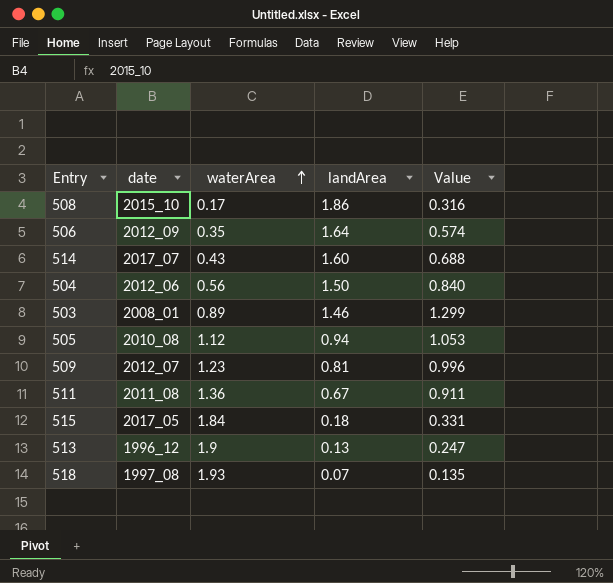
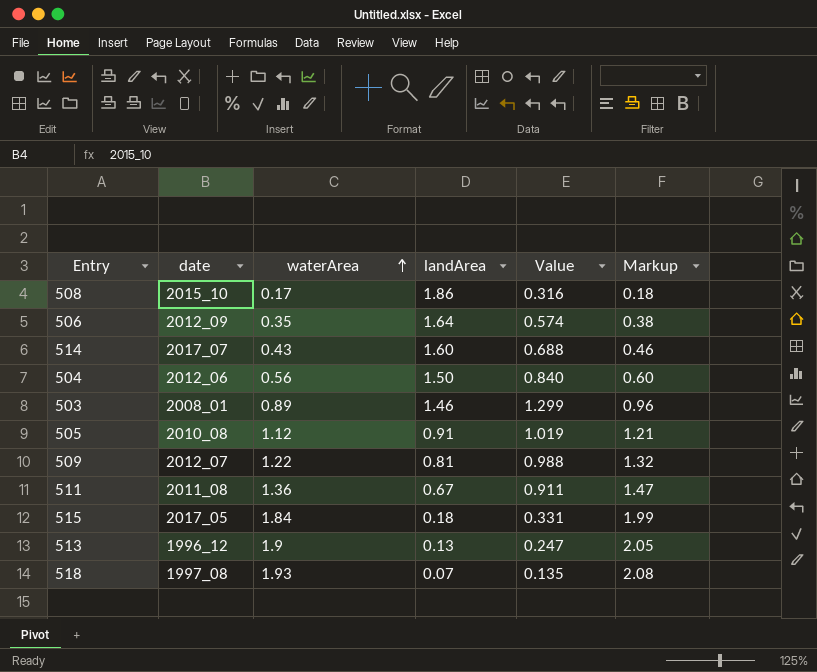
column Markup | formula: none -> [waterArea] * 1.08
505 | landArea: 0.94 -> 0.91
505 | Value: 1.053 -> 1.019
509 | waterArea: 1.23 -> 1.22
509 | Value: 0.996 -> 0.988

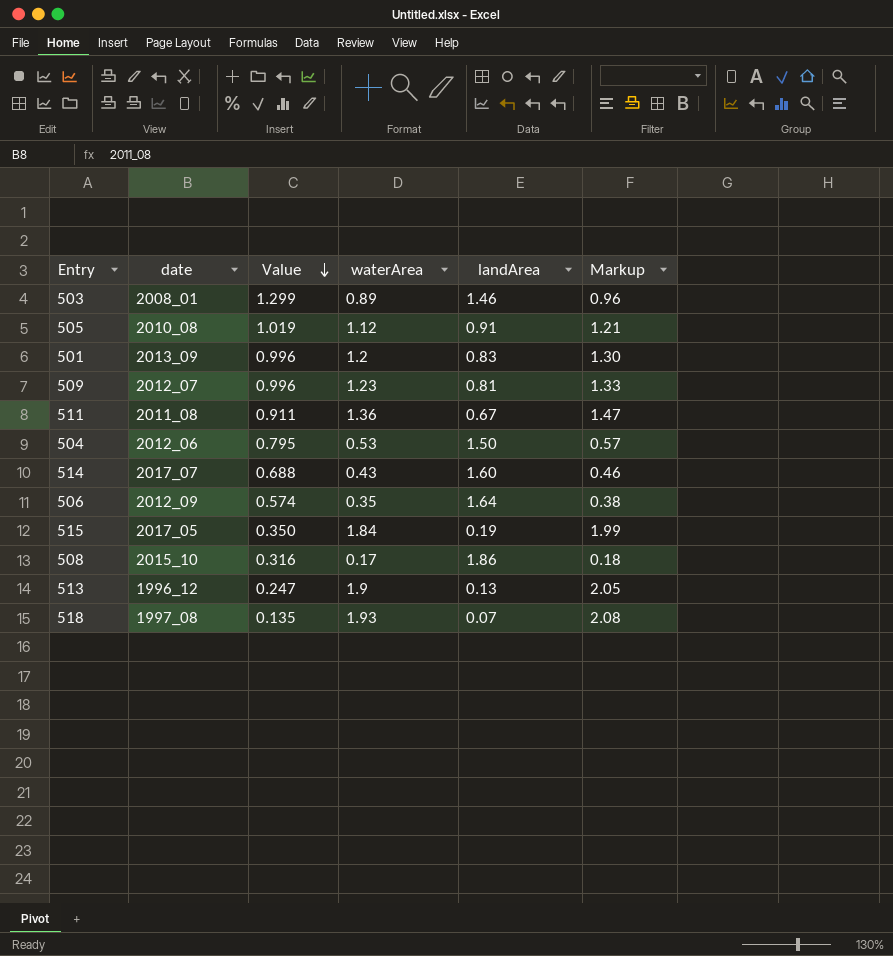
row order: waterArea ascending -> Value descending
column Value | position: 5 -> 3
row 501: none -> 2013_09 | 0.996 | 1.2 | 0.83 | 1.30
509 | Value: 0.988 -> 0.996
509 | waterArea: 1.22 -> 1.23
509 | Markup: 1.32 -> 1.33
504 | Value: 0.840 -> 0.795
504 | waterArea: 0.56 -> 0.53
504 | Markup: 0.60 -> 0.57
515 | Value: 0.331 -> 0.350
515 | landArea: 0.18 -> 0.19

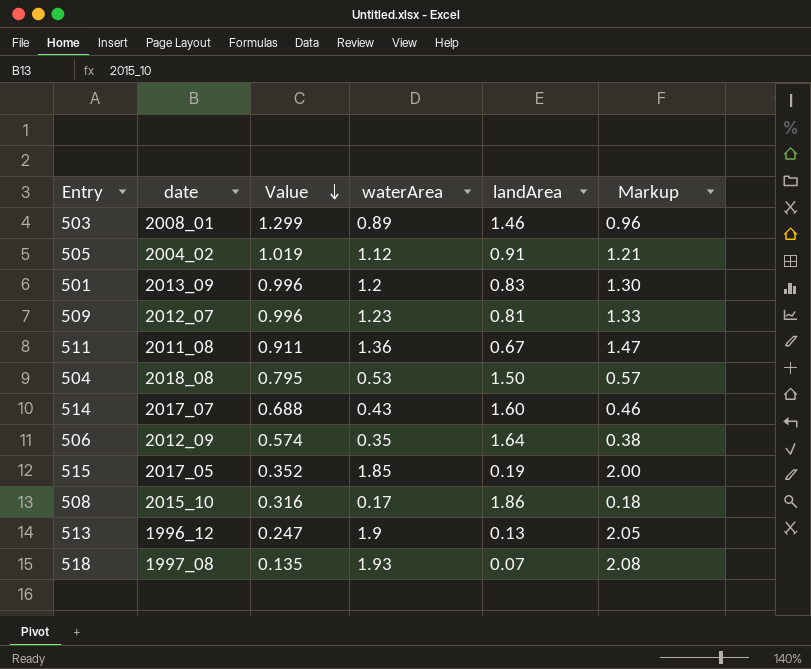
505 | date: 2010_08 -> 2004_02
504 | date: 2012_06 -> 2018_08
515 | Value: 0.350 -> 0.352
515 | waterArea: 1.84 -> 1.85
515 | Markup: 1.99 -> 2.00

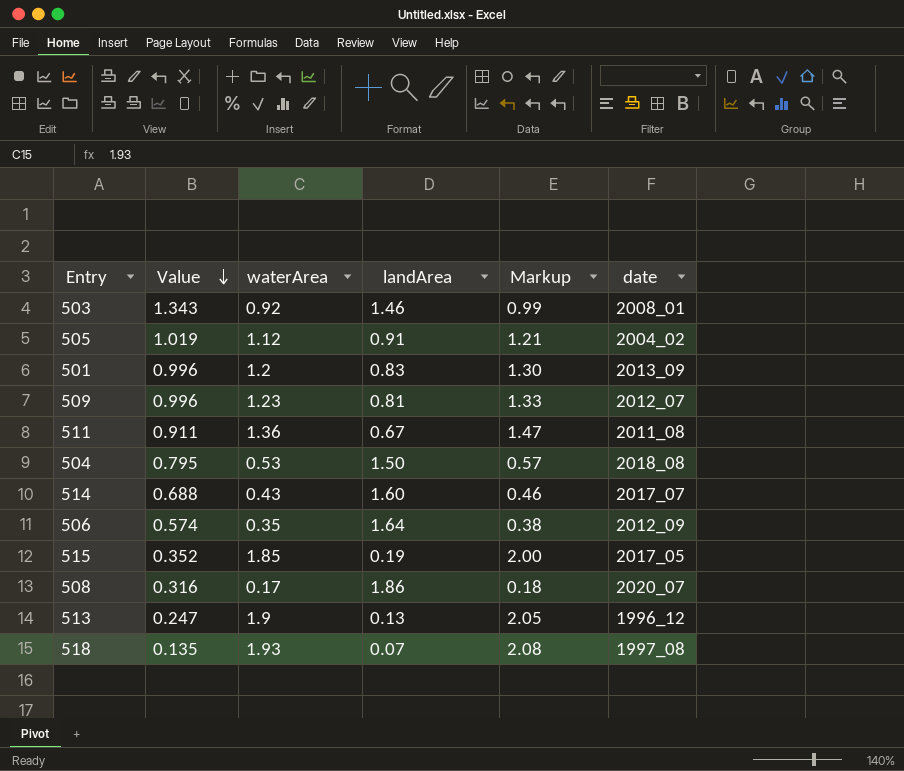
column date | position: 2 -> 6
503 | Value: 1.299 -> 1.343
503 | waterArea: 0.89 -> 0.92
503 | Markup: 0.96 -> 0.99
508 | date: 2015_10 -> 2020_07

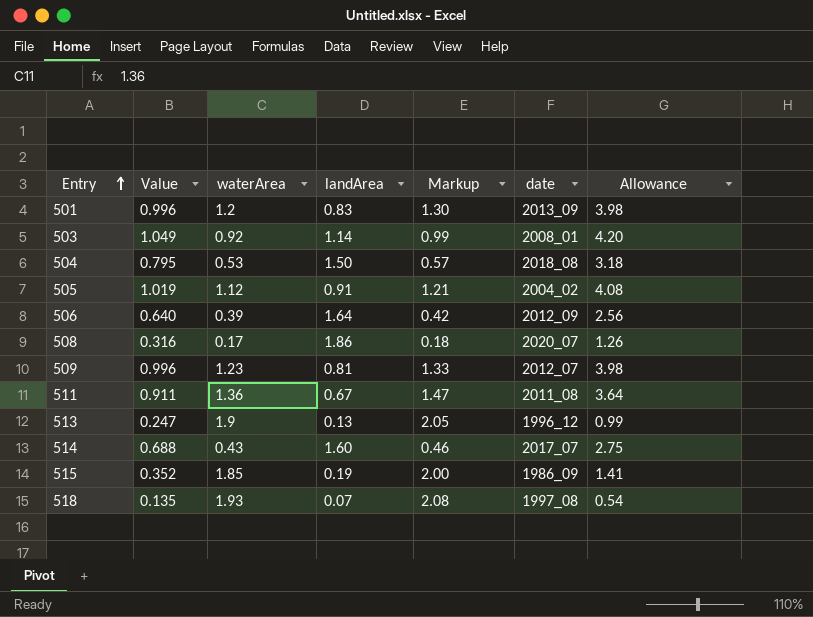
row order: Value descending -> Entry ascending
column Allowance | formula: none -> [Value] * 4
503 | Value: 1.343 -> 1.049
503 | landArea: 1.46 -> 1.14
506 | Value: 0.574 -> 0.640
506 | waterArea: 0.35 -> 0.39
506 | Markup: 0.38 -> 0.42
515 | date: 2017_05 -> 1986_09

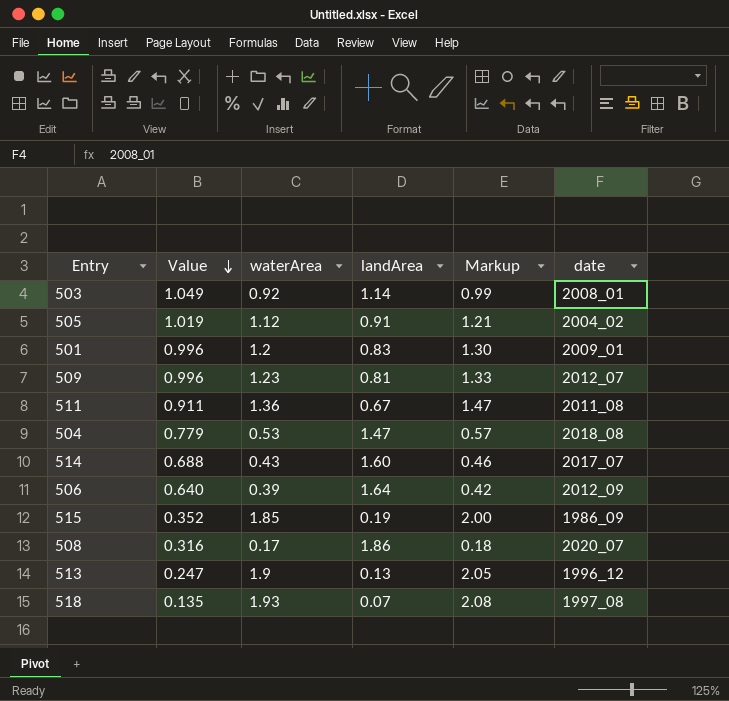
row order: Entry ascending -> Value descending
column Allowance | formula: [Value] * 4 -> none
501 | date: 2013_09 -> 2009_01
504 | Value: 0.795 -> 0.779
504 | landArea: 1.50 -> 1.47

